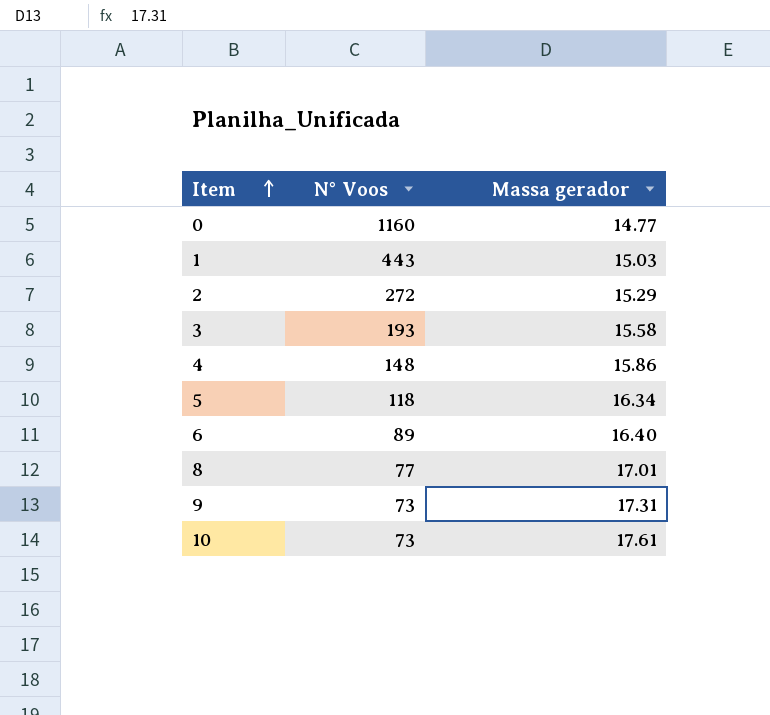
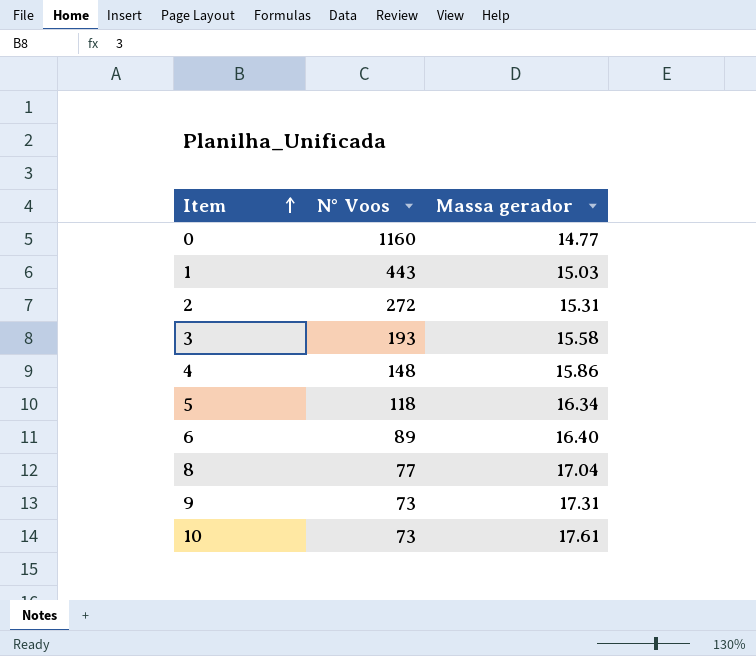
2 | Massa gerador: 15.29 -> 15.31
8 | Massa gerador: 17.01 -> 17.04

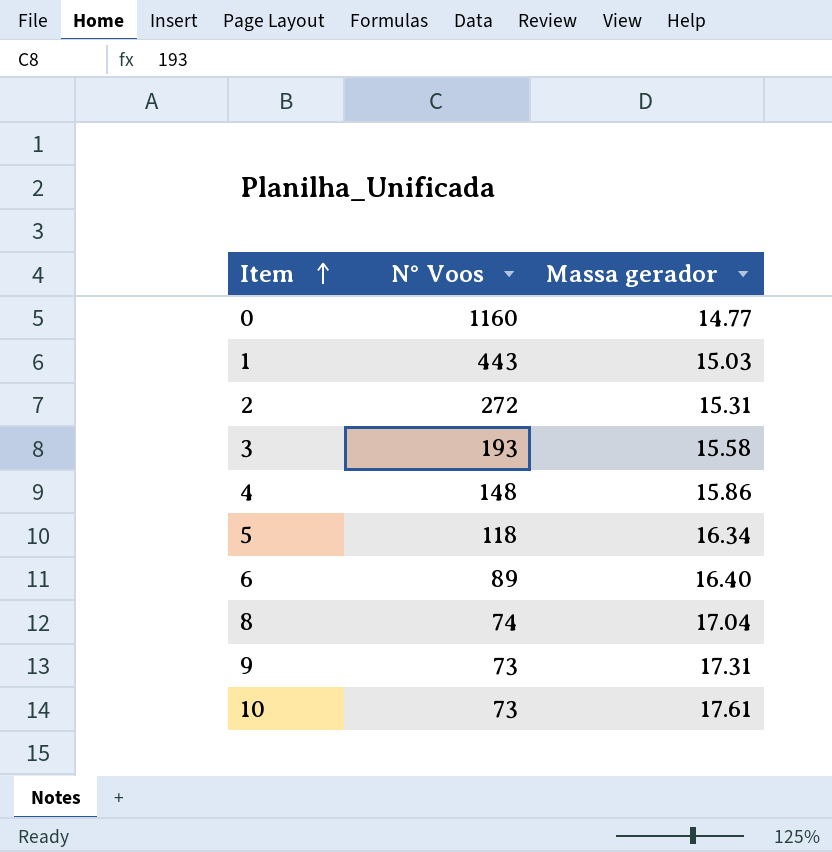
8 | N° Voos: 77 -> 74

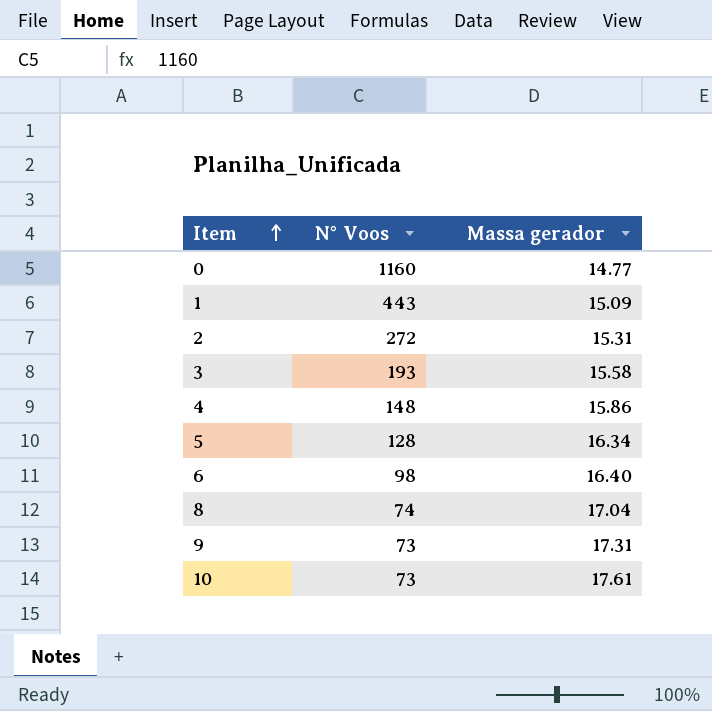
1 | Massa gerador: 15.03 -> 15.09
5 | N° Voos: 118 -> 128
6 | N° Voos: 89 -> 98

